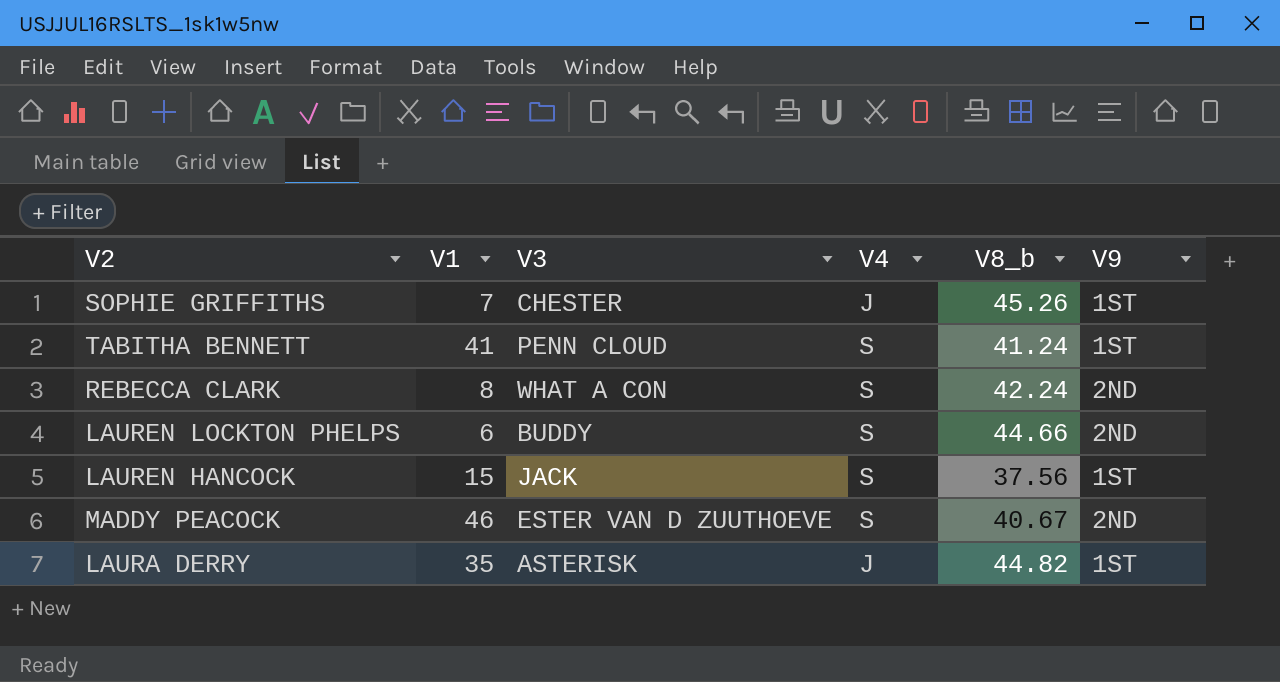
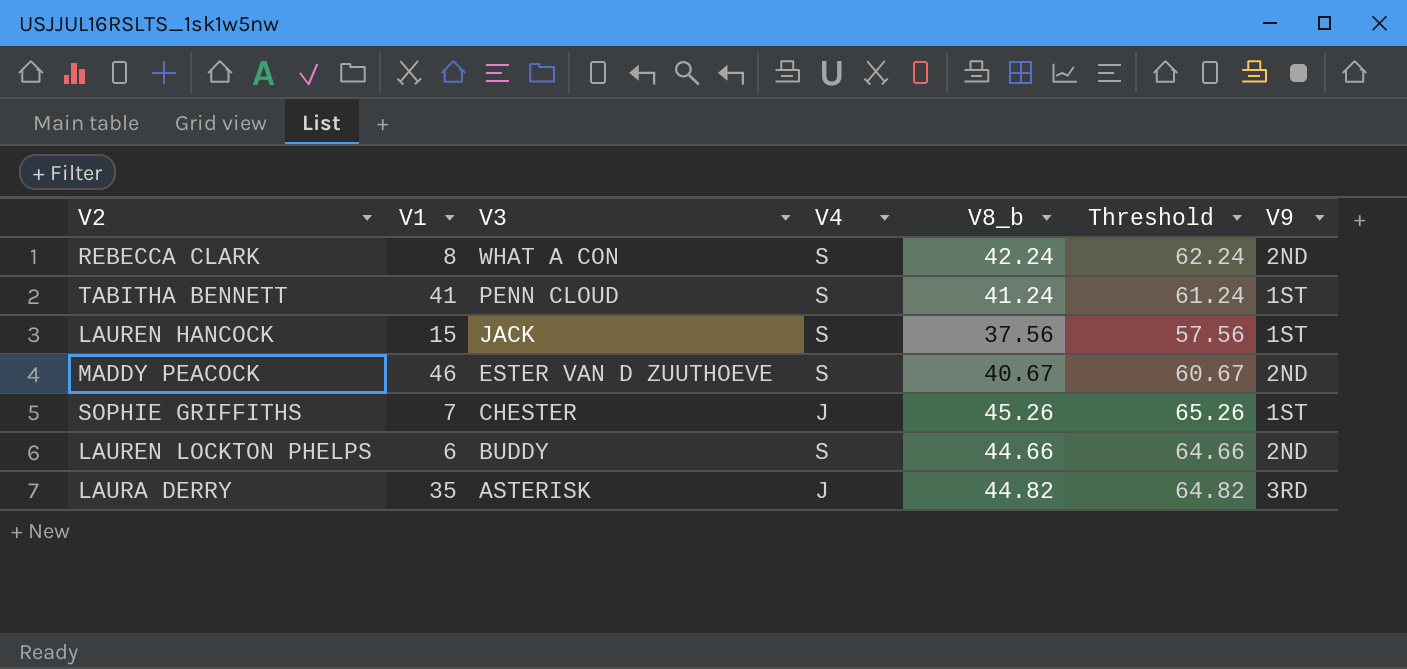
row order: none -> V3 descending
column Threshold | formula: none -> [V8_b] + 20
LAURA DERRY | V9: 1ST -> 3RD

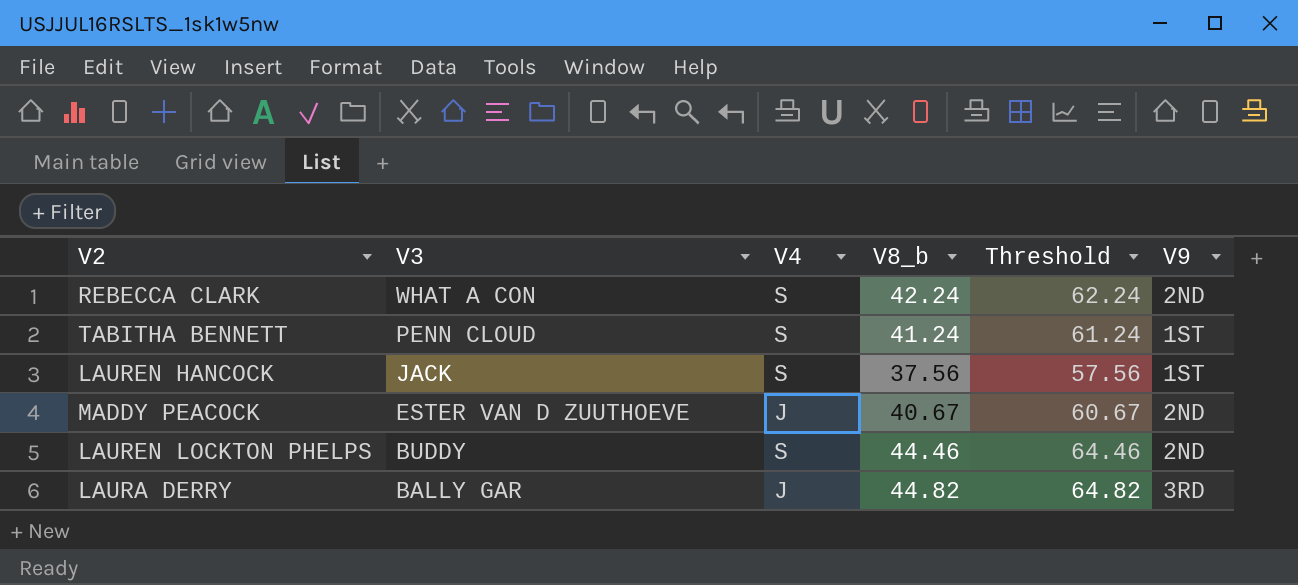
column V1 | position: 2 -> none
row SOPHIE GRIFFITHS: 7 | CHESTER | J | 45.26 | 65.26 | 1ST -> none
MADDY PEACOCK | V4: S -> J
LAUREN LOCKTON PHELPS | V8_b: 44.66 -> 44.46
LAUREN LOCKTON PHELPS | Threshold: 64.66 -> 64.46
LAURA DERRY | V3: ASTERISK -> BALLY GAR

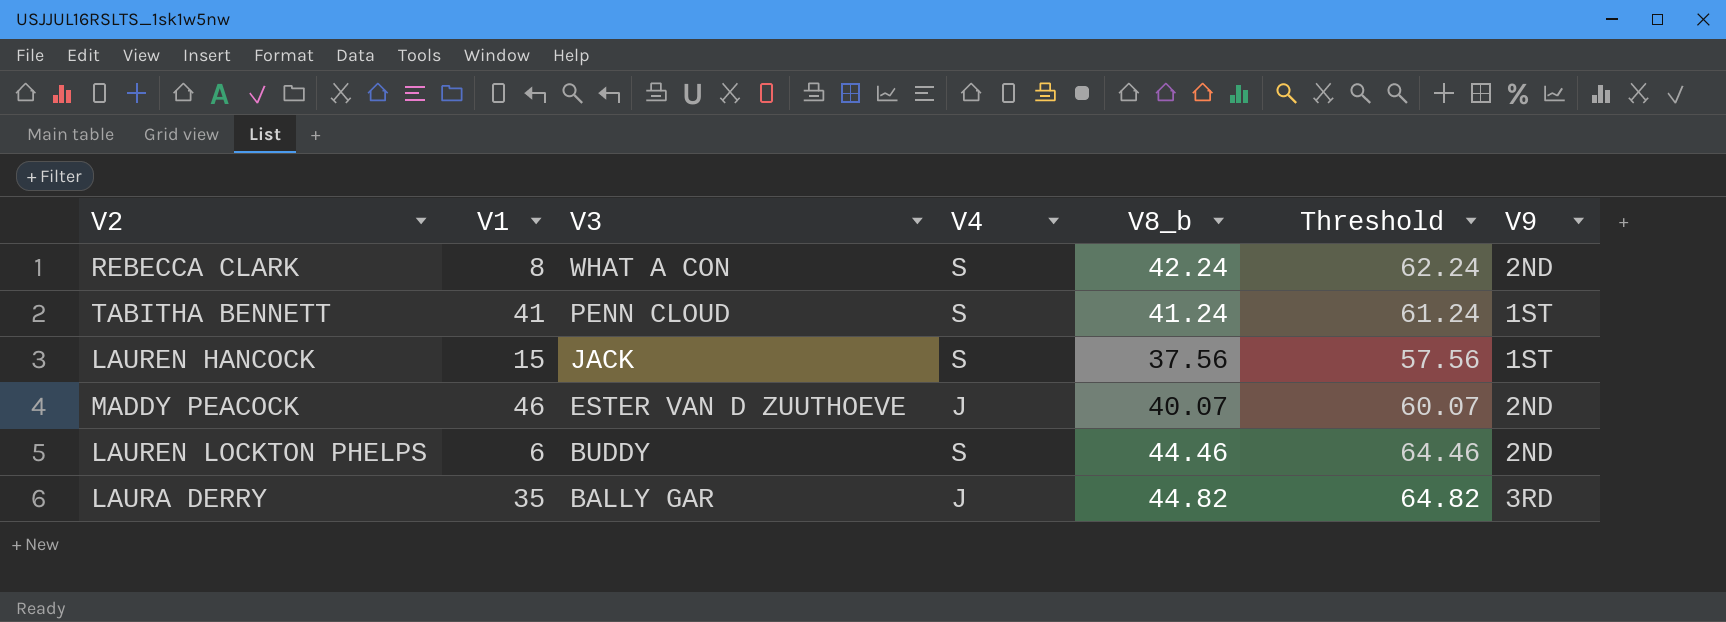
column V1 | position: none -> 2
MADDY PEACOCK | V8_b: 40.67 -> 40.07
MADDY PEACOCK | Threshold: 60.67 -> 60.07

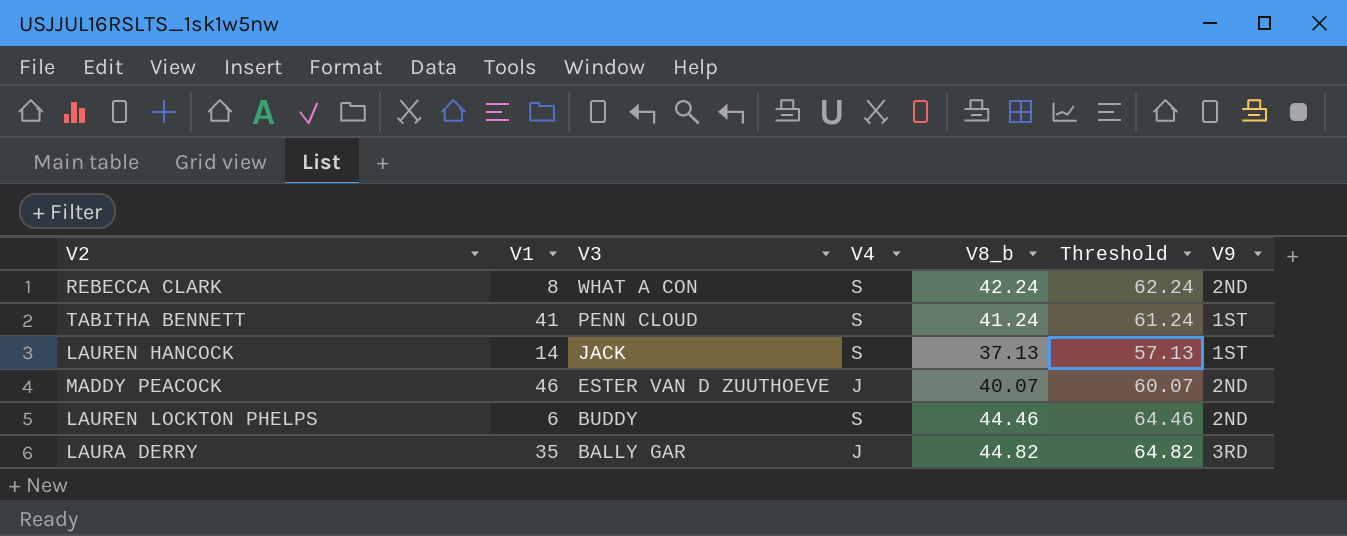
LAUREN HANCOCK | V1: 15 -> 14
LAUREN HANCOCK | V8_b: 37.56 -> 37.13
LAUREN HANCOCK | Threshold: 57.56 -> 57.13

